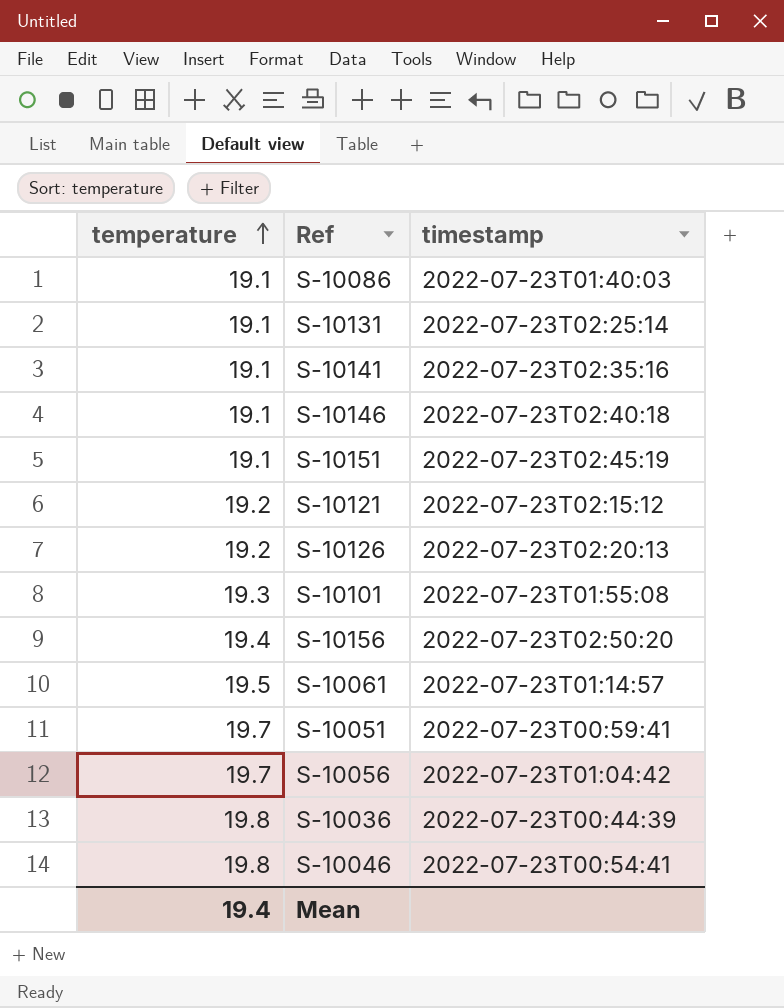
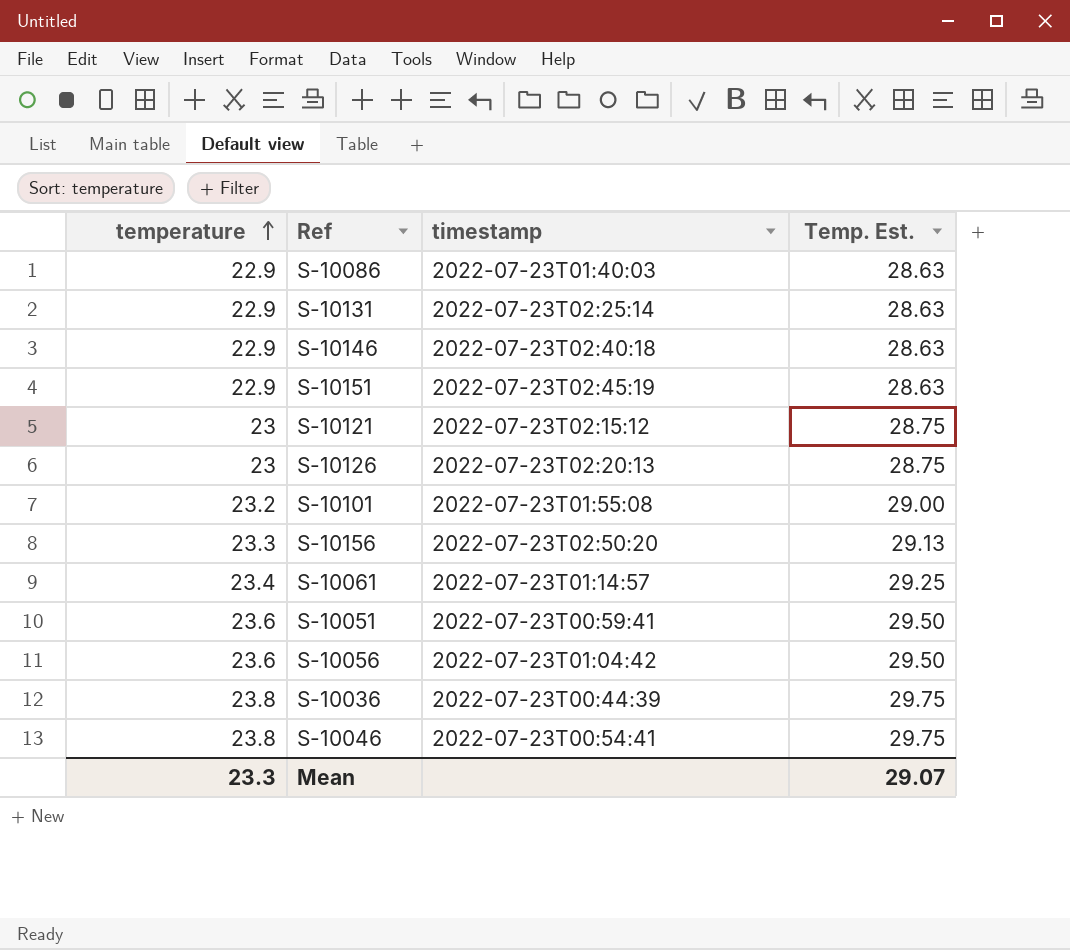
column Temp. Est. | formula: none -> [temperature] * 1.25
row S-10141: 19.1 | 2022-07-23T02:35:16 -> none
S-10086 | temperature: 19.1 -> 22.9
S-10131 | temperature: 19.1 -> 22.9
S-10146 | temperature: 19.1 -> 22.9
S-10151 | temperature: 19.1 -> 22.9
S-10121 | temperature: 19.2 -> 23
S-10126 | temperature: 19.2 -> 23
S-10101 | temperature: 19.3 -> 23.2
S-10156 | temperature: 19.4 -> 23.3
S-10061 | temperature: 19.5 -> 23.4
S-10051 | temperature: 19.7 -> 23.6
S-10056 | temperature: 19.7 -> 23.6
S-10036 | temperature: 19.8 -> 23.8
S-10046 | temperature: 19.8 -> 23.8
Mean | temperature: 19.4 -> 23.3

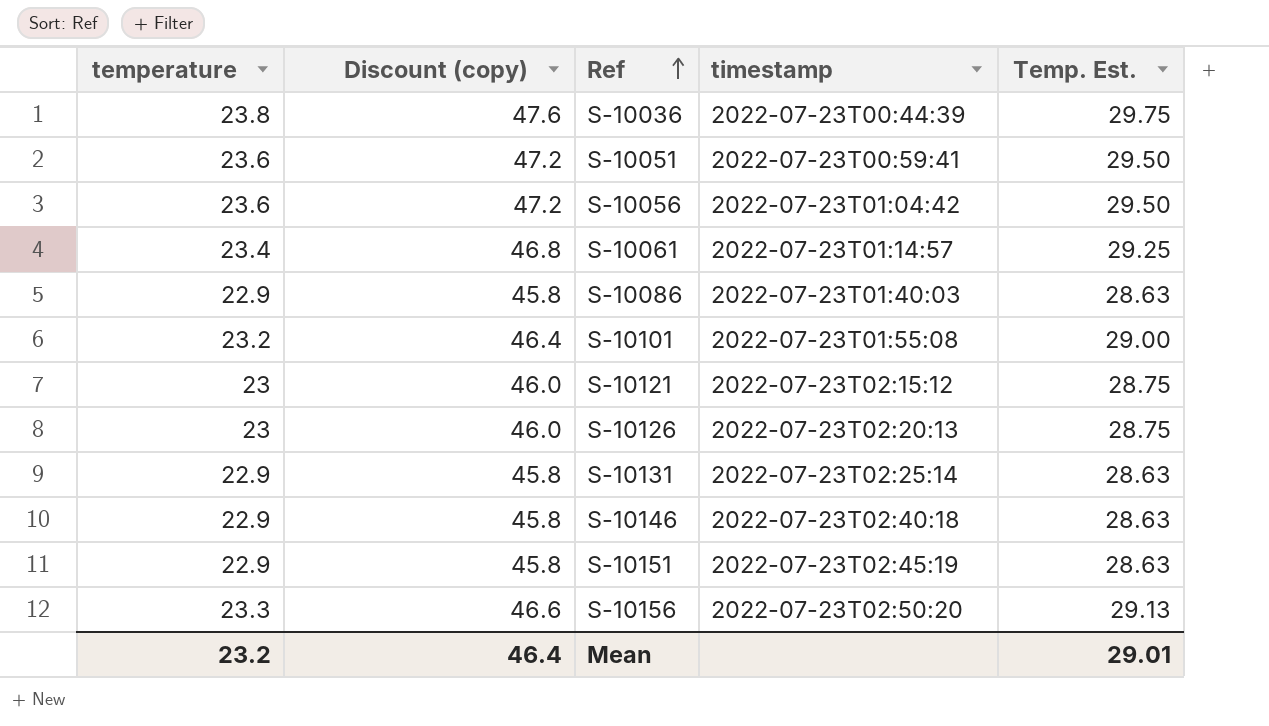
row order: temperature ascending -> Ref ascending
column Discount (copy) | formula: none -> [temperature] * 2
row S-10046: 23.8 | 2022-07-23T00:54:41 | 29.75 -> none
Mean | temperature: 23.3 -> 23.2
Mean | Temp. Est.: 29.07 -> 29.01

